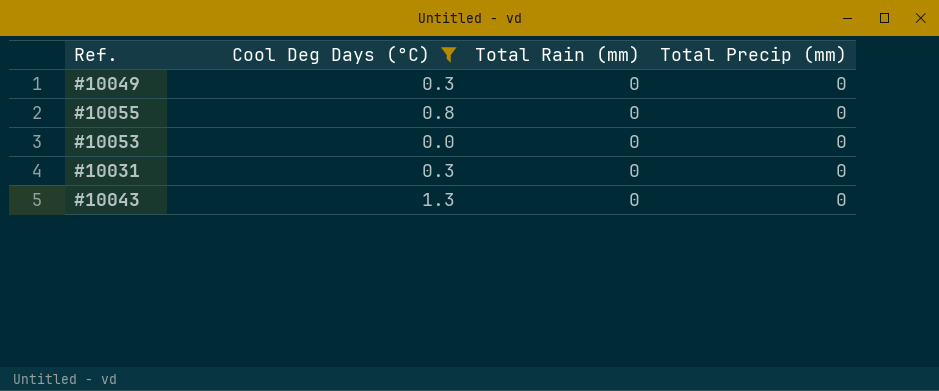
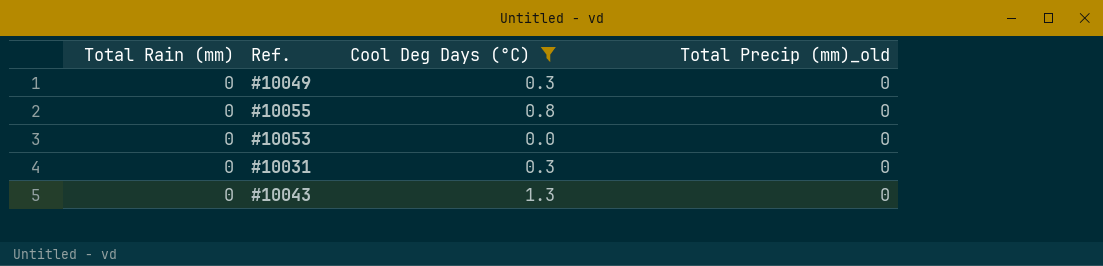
column Total Rain (mm) | position: 3 -> 1
column name: Total Precip (mm) -> Total Precip (mm)_old

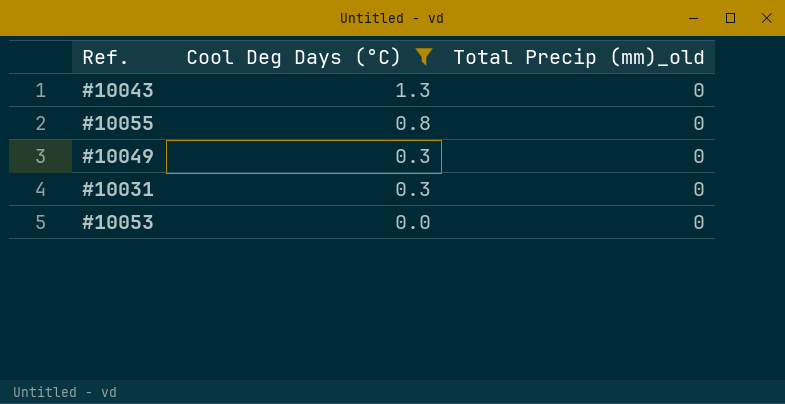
row order: none -> Cool Deg Days (°C) descending
column Total Rain (mm) | position: 1 -> none

